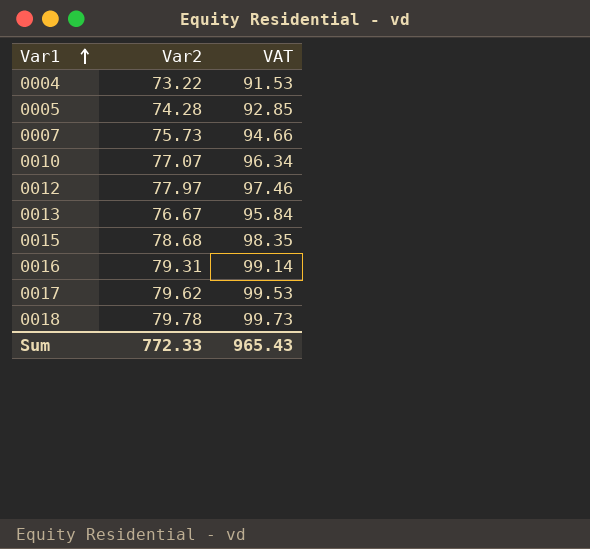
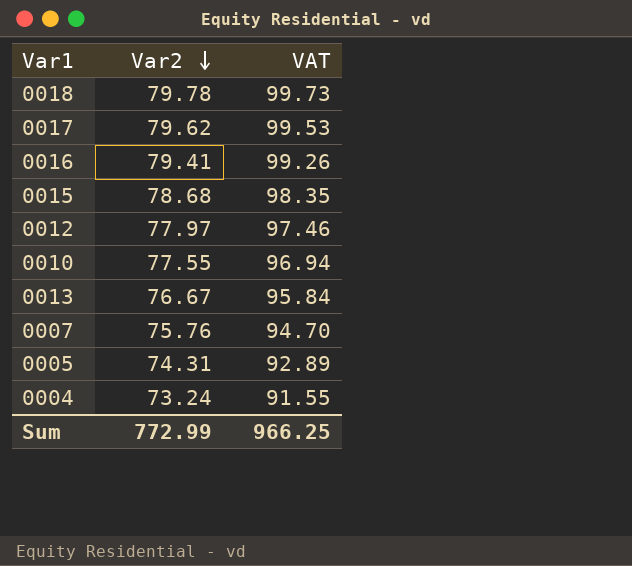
row order: Var1 ascending -> Var2 descending
0016 | Var2: 79.31 -> 79.41
0016 | VAT: 99.14 -> 99.26
0010 | Var2: 77.07 -> 77.55
0010 | VAT: 96.34 -> 96.94
0007 | Var2: 75.73 -> 75.76
0007 | VAT: 94.66 -> 94.70
0005 | Var2: 74.28 -> 74.31
0005 | VAT: 92.85 -> 92.89
0004 | Var2: 73.22 -> 73.24
0004 | VAT: 91.53 -> 91.55
Sum | Var2: 772.33 -> 772.99
Sum | VAT: 965.43 -> 966.25

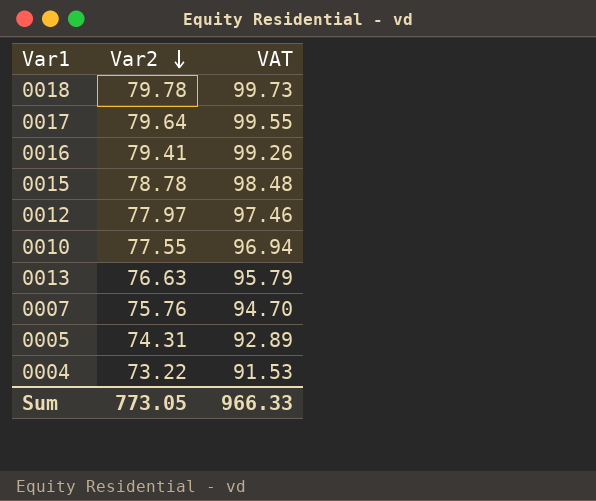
0017 | Var2: 79.62 -> 79.64
0017 | VAT: 99.53 -> 99.55
0015 | Var2: 78.68 -> 78.78
0015 | VAT: 98.35 -> 98.48
0013 | Var2: 76.67 -> 76.63
0013 | VAT: 95.84 -> 95.79
0004 | Var2: 73.24 -> 73.22
0004 | VAT: 91.55 -> 91.53
Sum | Var2: 772.99 -> 773.05
Sum | VAT: 966.25 -> 966.33

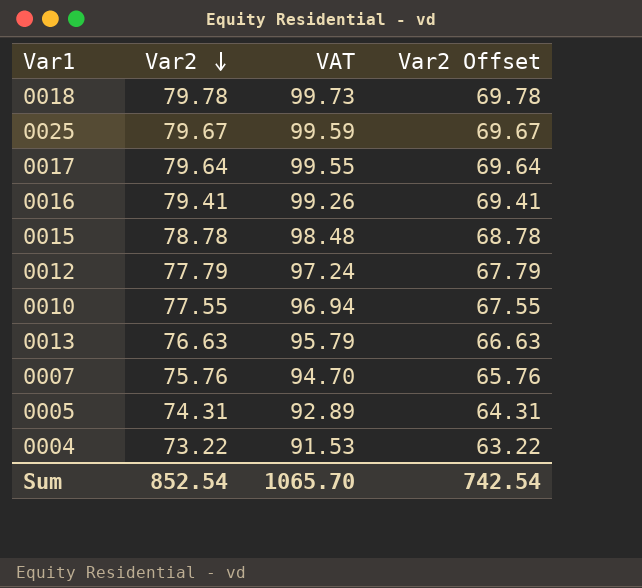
column Var2 Offset | formula: none -> [Var2] - 10
row 0025: none -> 79.67 | 99.59 | 69.67
0012 | Var2: 77.97 -> 77.79
0012 | VAT: 97.46 -> 97.24
Sum | Var2: 773.05 -> 852.54
Sum | VAT: 966.33 -> 1065.70

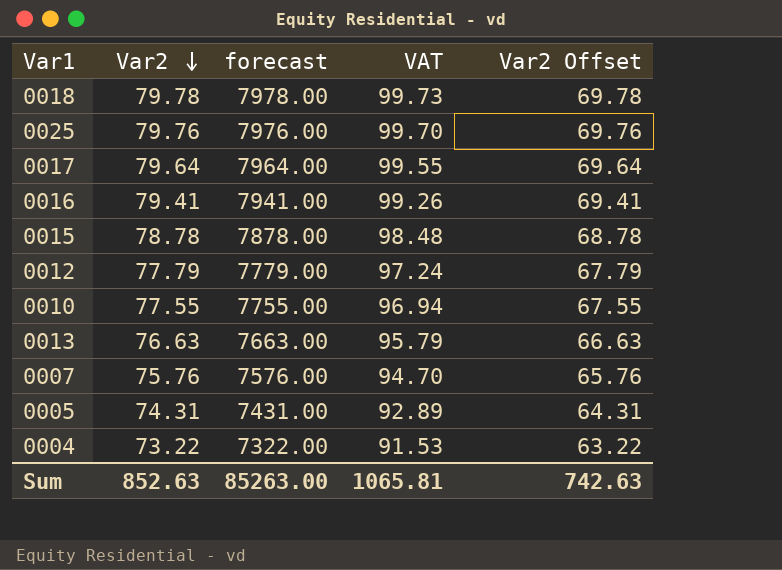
column forecast | formula: none -> [Var2] * 100
0025 | Var2: 79.67 -> 79.76
0025 | VAT: 99.59 -> 99.70
0025 | Var2 Offset: 69.67 -> 69.76
Sum | Var2: 852.54 -> 852.63
Sum | VAT: 1065.70 -> 1065.81
Sum | Var2 Offset: 742.54 -> 742.63

